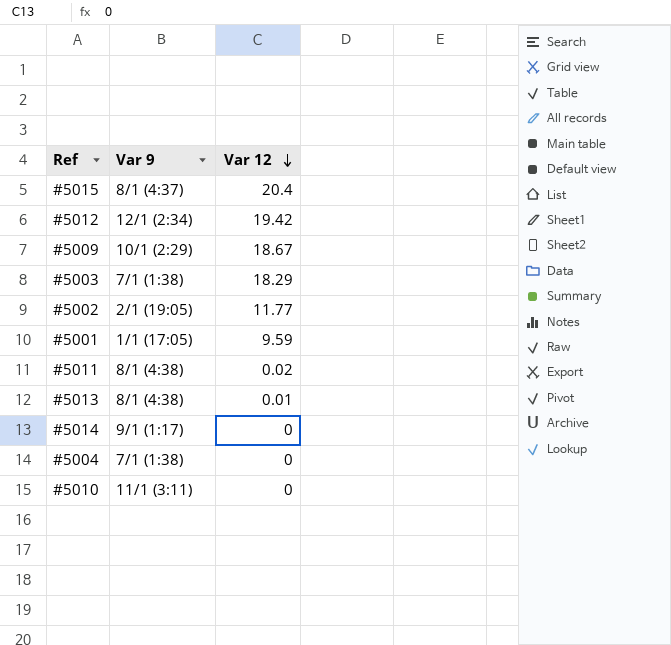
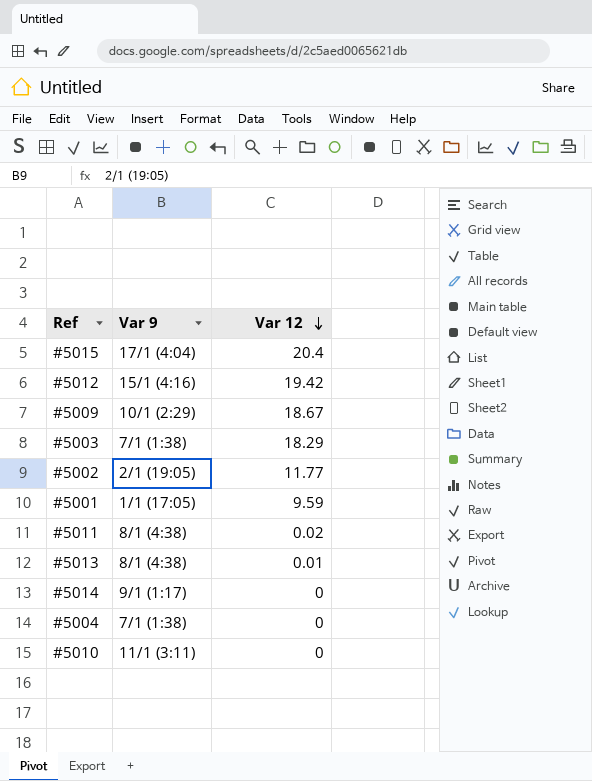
#5015 | Var 9: 8/1 (4:37) -> 17/1 (4:04)
#5012 | Var 9: 12/1 (2:34) -> 15/1 (4:16)

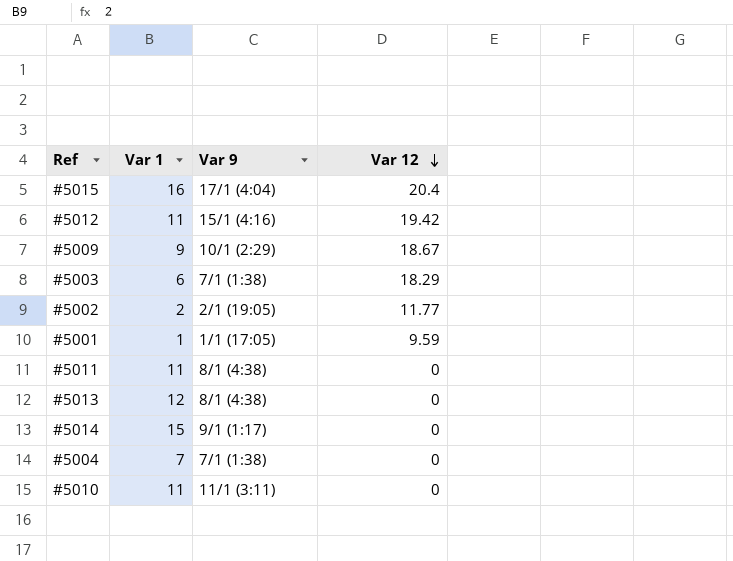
column Var 1 | position: none -> 2
#5011 | Var 12: 0.02 -> 0
#5013 | Var 12: 0.01 -> 0

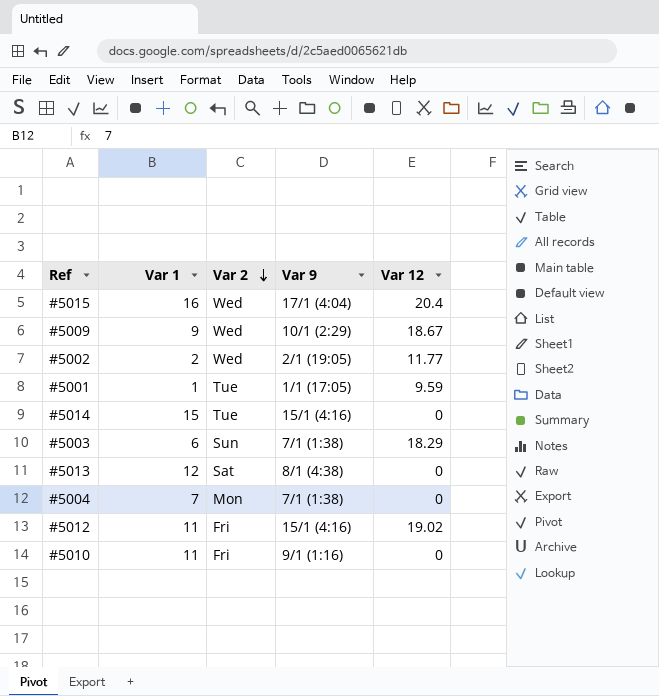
row order: Var 12 descending -> Var 2 descending
column Var 2 | position: none -> 3
row #5011: 11 | 8/1 (4:38) | 0 -> none
#5014 | Var 9: 9/1 (1:17) -> 15/1 (4:16)
#5012 | Var 12: 19.42 -> 19.02
#5010 | Var 9: 11/1 (3:11) -> 9/1 (1:16)

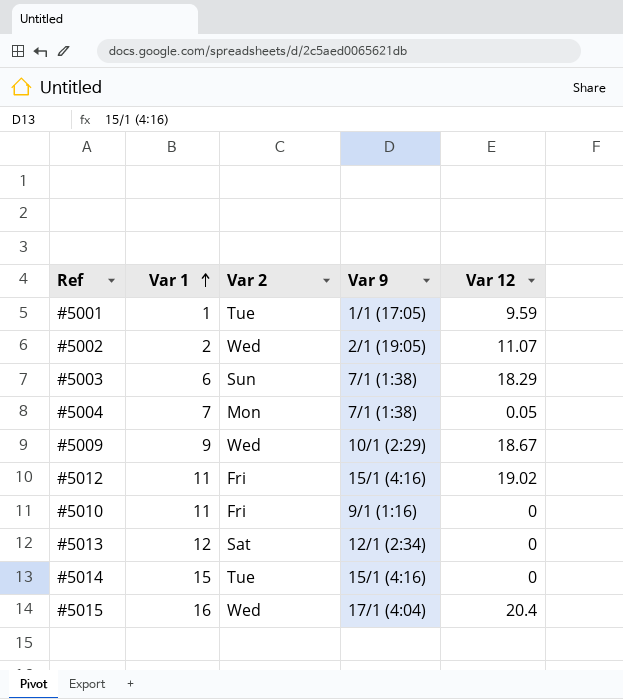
row order: Var 2 descending -> Var 1 ascending
#5002 | Var 12: 11.77 -> 11.07
#5004 | Var 12: 0 -> 0.05
#5013 | Var 9: 8/1 (4:38) -> 12/1 (2:34)

